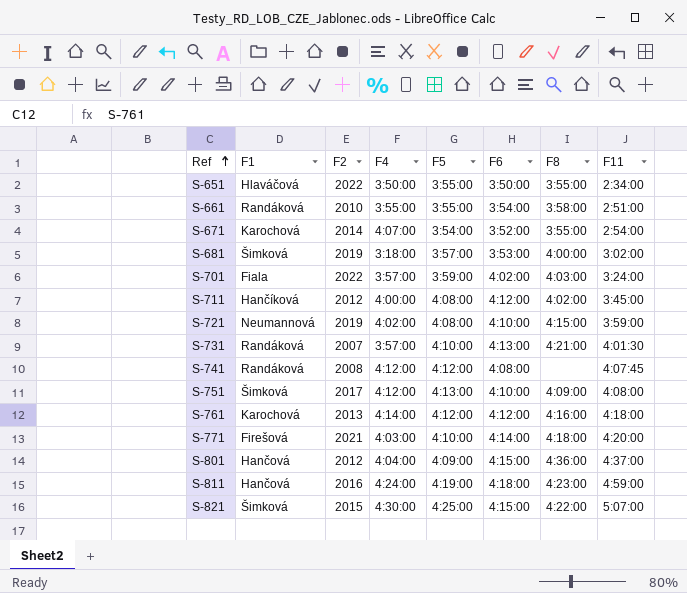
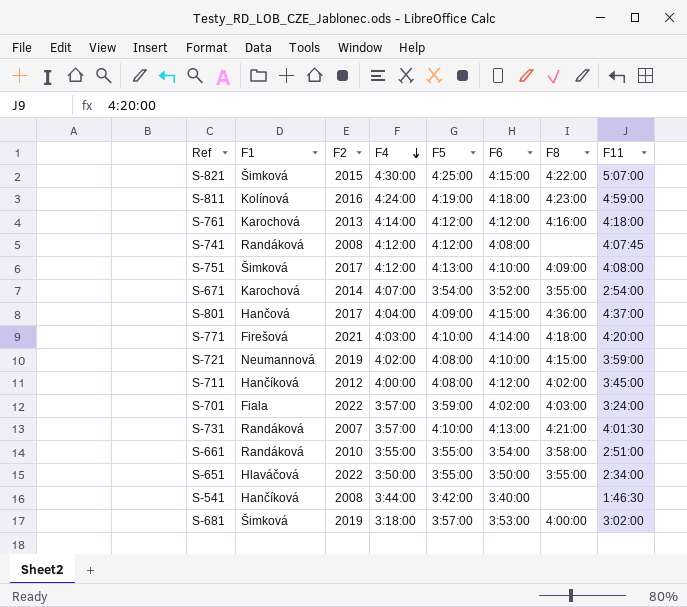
row order: Ref ascending -> F4 descending
S-811 | F1: Hančová -> Kolínová
S-801 | F2: 2012 -> 2017
row S-541: none -> Hančíková | 2008 | 3:44:00 | 3:42:00 | 3:40:00 | none | 1:46:30

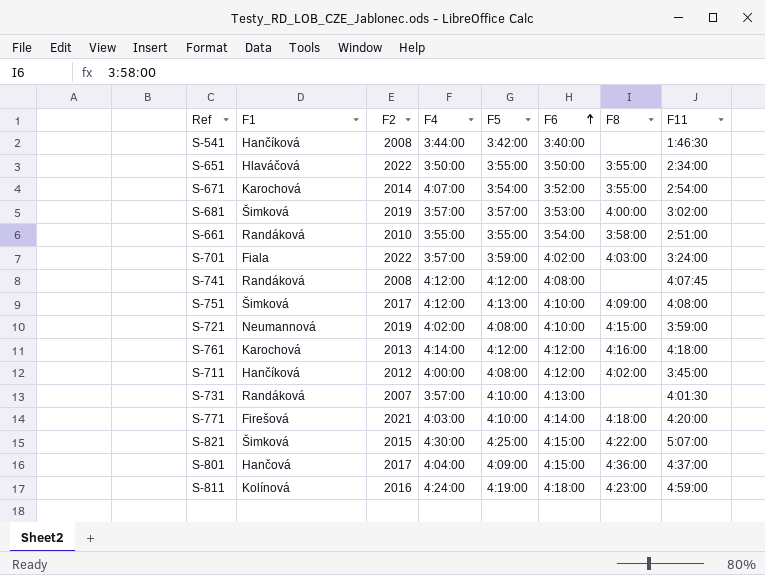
row order: F4 descending -> F6 ascending
S-681 | F4: 3:18:00 -> 3:57:00
S-731 | F8: 4:21:00 -> none

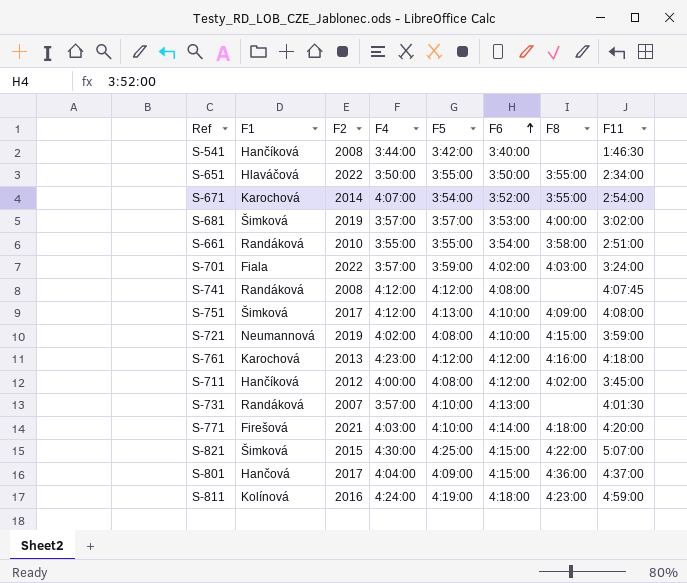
S-761 | F4: 4:14:00 -> 4:23:00

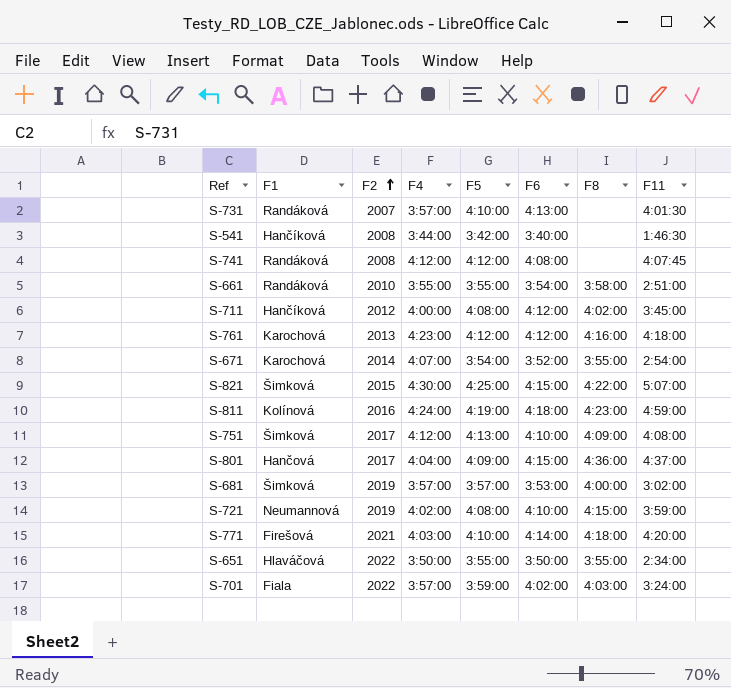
row order: F6 ascending -> F2 ascending

